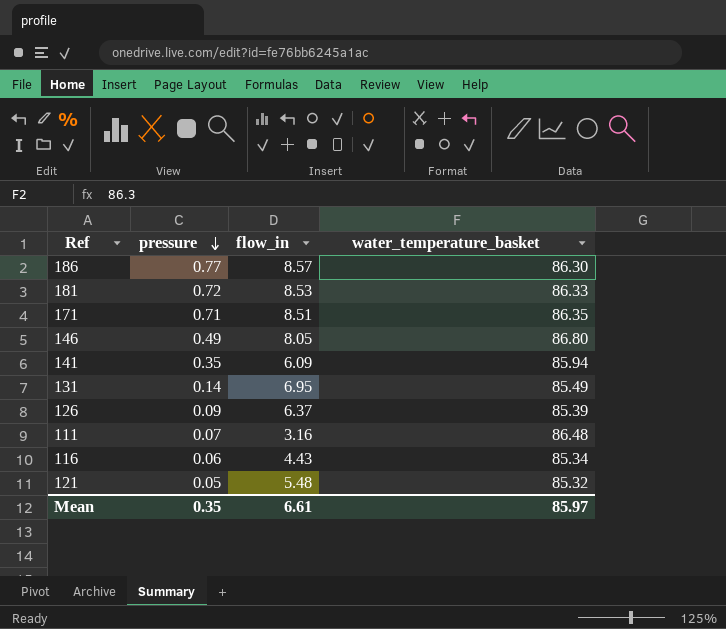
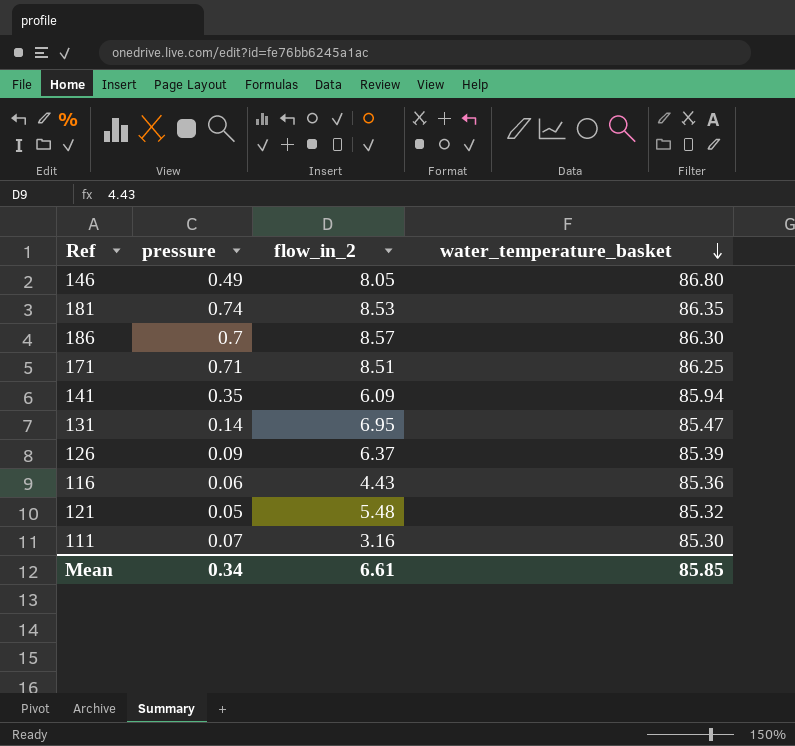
row order: pressure descending -> water_temperature_basket descending
column name: flow_in -> flow_in_2
181 | pressure: 0.72 -> 0.74
181 | water_temperature_basket: 86.33 -> 86.35
186 | pressure: 0.77 -> 0.7
171 | water_temperature_basket: 86.35 -> 86.25
131 | water_temperature_basket: 85.49 -> 85.47
116 | water_temperature_basket: 85.34 -> 85.36
111 | water_temperature_basket: 86.48 -> 85.30
Mean | pressure: 0.35 -> 0.34
Mean | water_temperature_basket: 85.97 -> 85.85

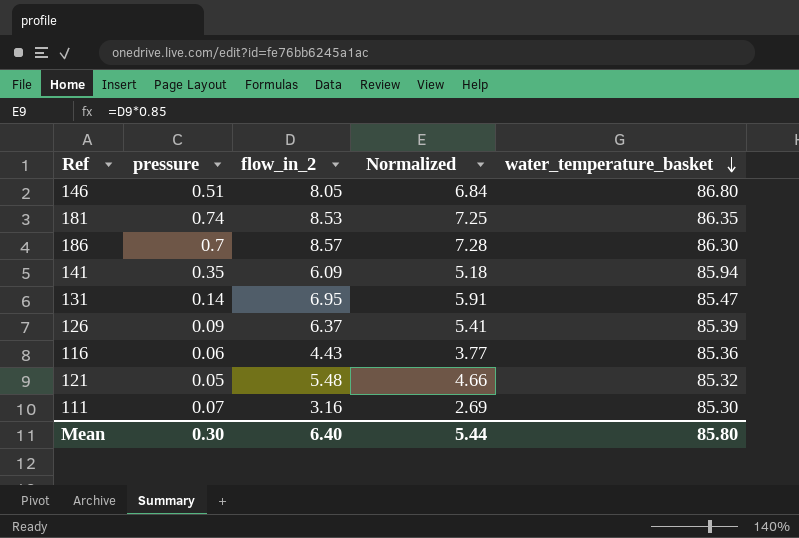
column Normalized | formula: none -> [flow_in_2] * 0.85
row 171: 0.71 | 8.51 | 86.25 -> none
146 | pressure: 0.49 -> 0.51
Mean | pressure: 0.34 -> 0.30
Mean | flow_in_2: 6.61 -> 6.40
Mean | water_temperature_basket: 85.85 -> 85.80

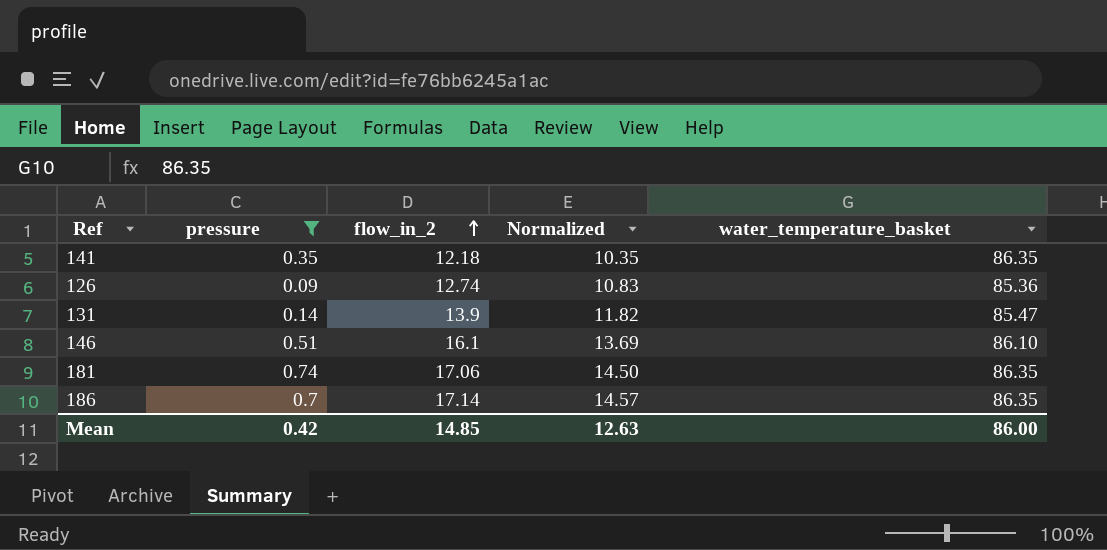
filter: none -> pressure >= 0.09
row order: water_temperature_basket descending -> flow_in_2 ascending
141 | flow_in_2: 6.09 -> 12.18
141 | Normalized: 5.18 -> 10.35
141 | water_temperature_basket: 85.94 -> 86.35
126 | flow_in_2: 6.37 -> 12.74
126 | Normalized: 5.41 -> 10.83
126 | water_temperature_basket: 85.39 -> 85.36
131 | flow_in_2: 6.95 -> 13.9
131 | Normalized: 5.91 -> 11.82
146 | flow_in_2: 8.05 -> 16.1
146 | Normalized: 6.84 -> 13.69
146 | water_temperature_basket: 86.80 -> 86.10
181 | flow_in_2: 8.53 -> 17.06
181 | Normalized: 7.25 -> 14.50
186 | flow_in_2: 8.57 -> 17.14
186 | Normalized: 7.28 -> 14.57
186 | water_temperature_basket: 86.30 -> 86.35
Mean | pressure: 0.30 -> 0.42
Mean | flow_in_2: 6.40 -> 14.85
Mean | Normalized: 5.44 -> 12.63
Mean | water_temperature_basket: 85.80 -> 86.00

